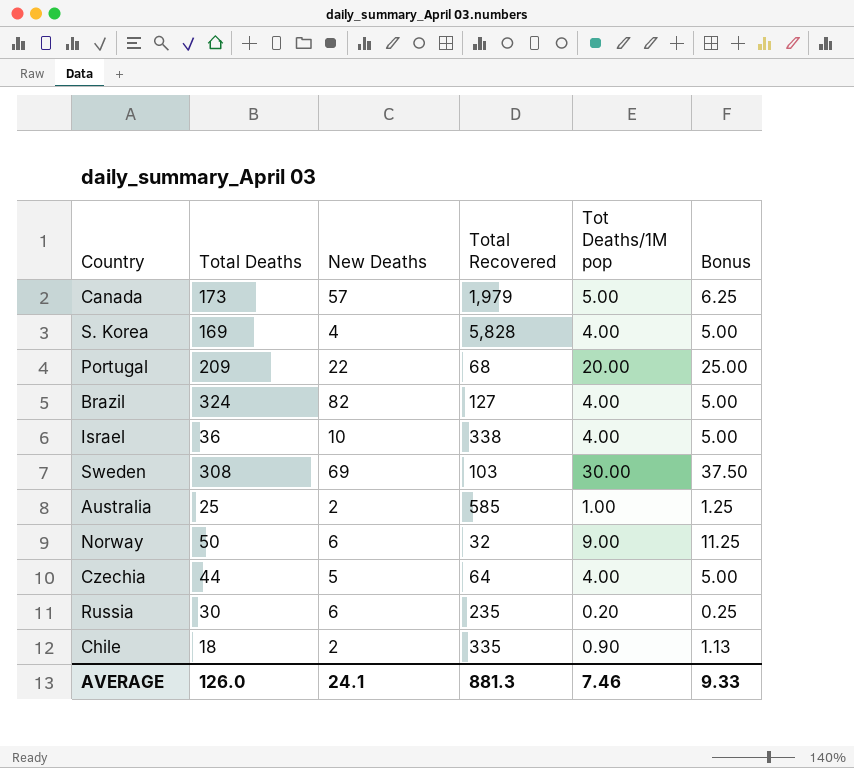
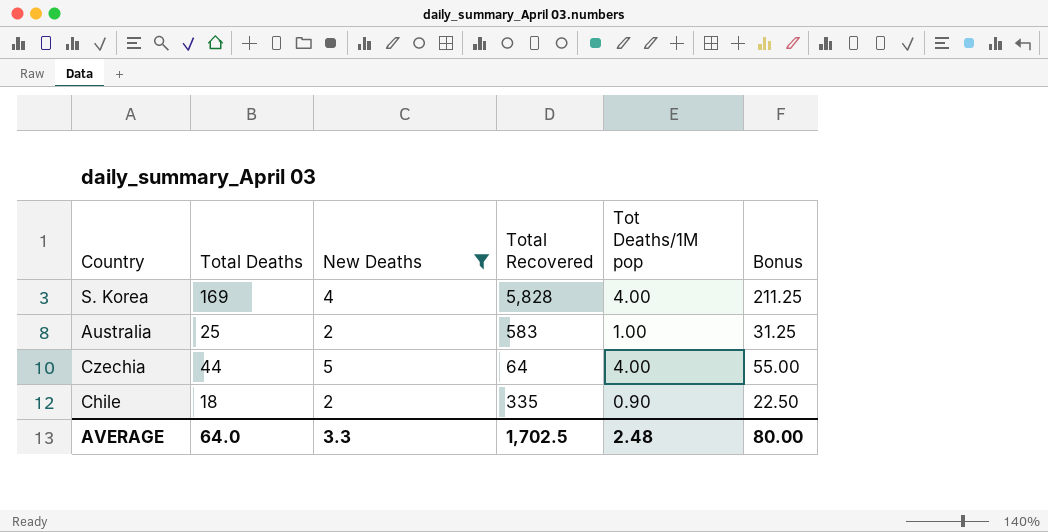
filter: none -> New Deaths <= 5
column Bonus | formula: [Tot Deaths/1M pop] * 1.25 -> [Total Deaths] * 1.25
Australia | Total Recovered: 585 -> 583
AVERAGE | Total Deaths: 126.0 -> 64.0
AVERAGE | New Deaths: 24.1 -> 3.3
AVERAGE | Total Recovered: 881.3 -> 1,702.5
AVERAGE | Tot Deaths/1M pop: 7.46 -> 2.48
AVERAGE | Bonus: 9.33 -> 80.00

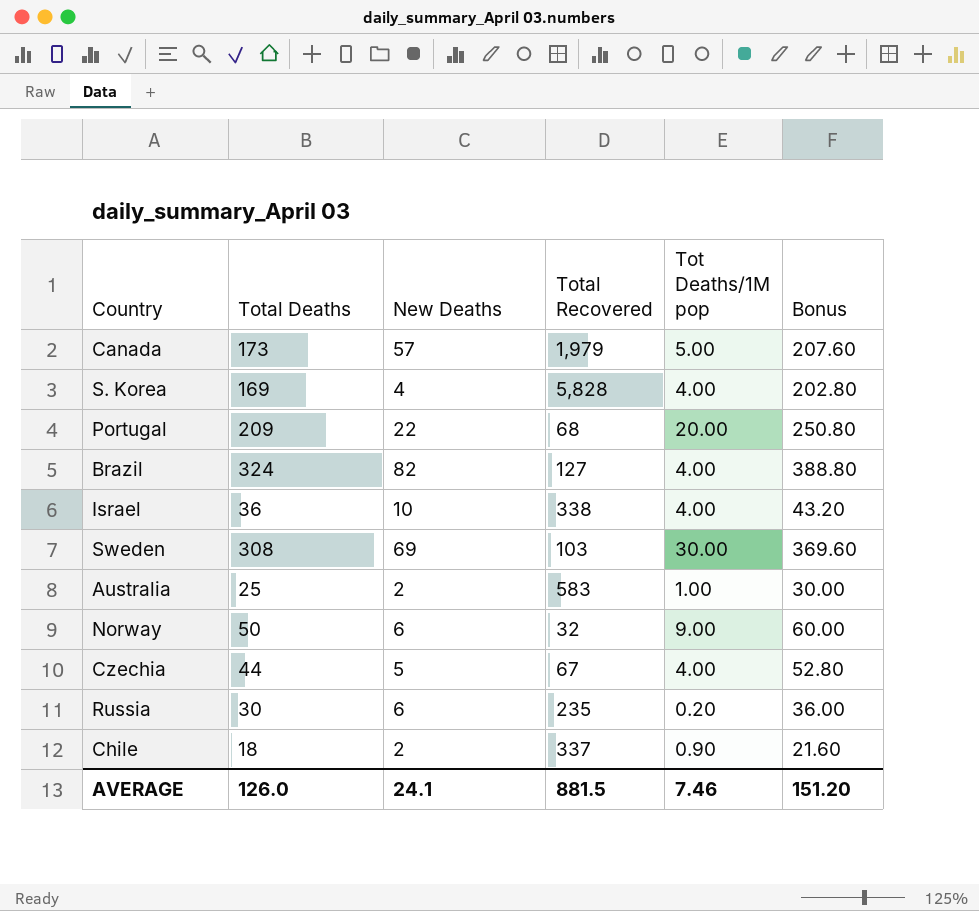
filter: New Deaths <= 5 -> none
column Bonus | formula: [Total Deaths] * 1.25 -> [Total Deaths] * 1.2
Czechia | Total Recovered: 64 -> 67
Chile | Total Recovered: 335 -> 337
AVERAGE | Total Deaths: 64.0 -> 126.0
AVERAGE | New Deaths: 3.3 -> 24.1
AVERAGE | Total Recovered: 1,702.5 -> 881.5
AVERAGE | Tot Deaths/1M pop: 2.48 -> 7.46
AVERAGE | Bonus: 80.00 -> 151.20

